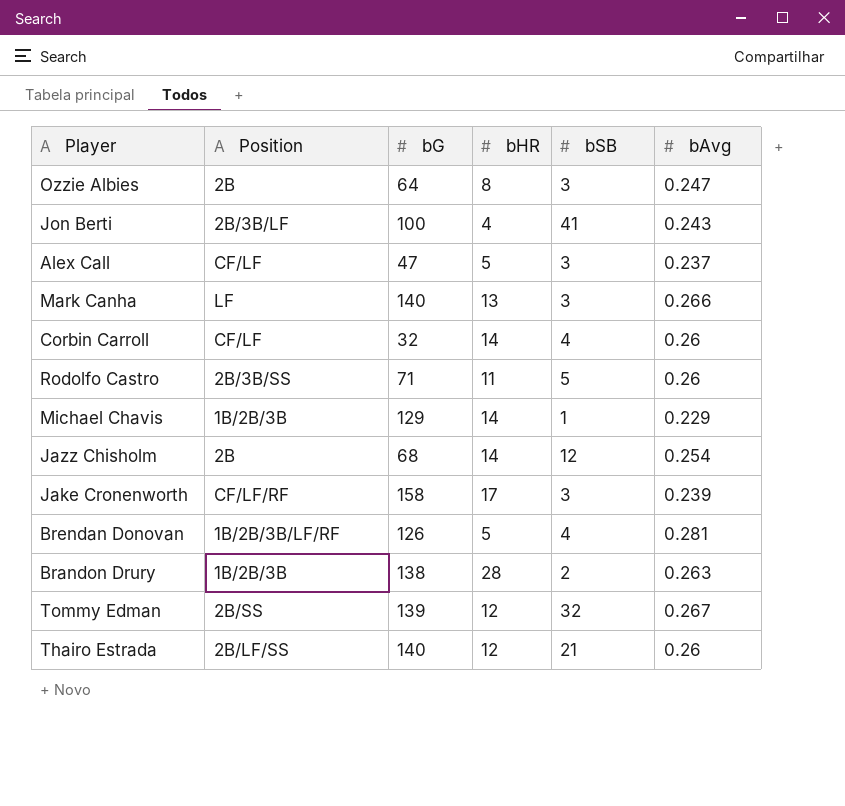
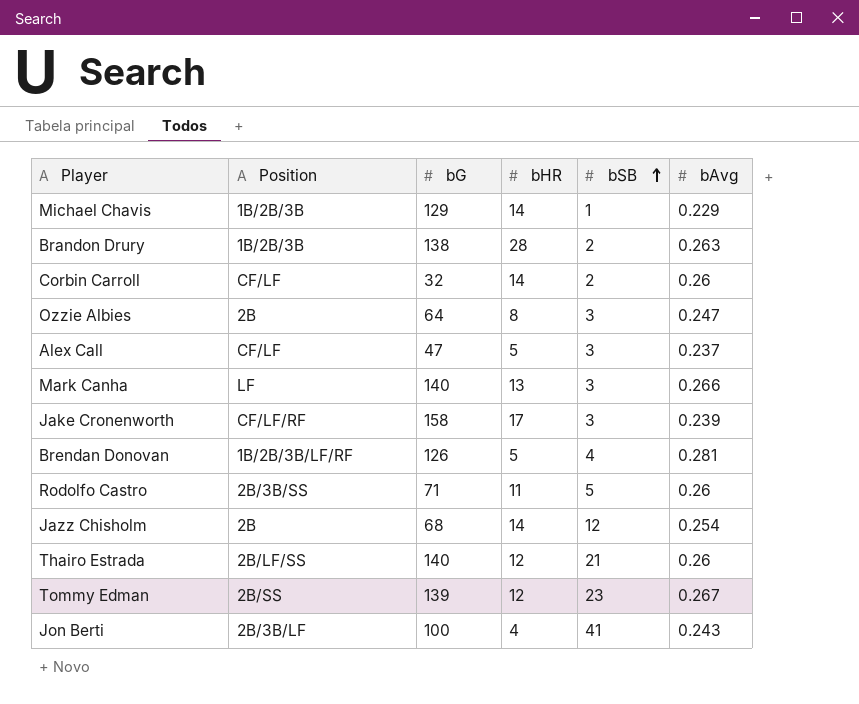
row order: none -> bSB ascending
Corbin Carroll | bSB: 4 -> 2
Tommy Edman | bSB: 32 -> 23

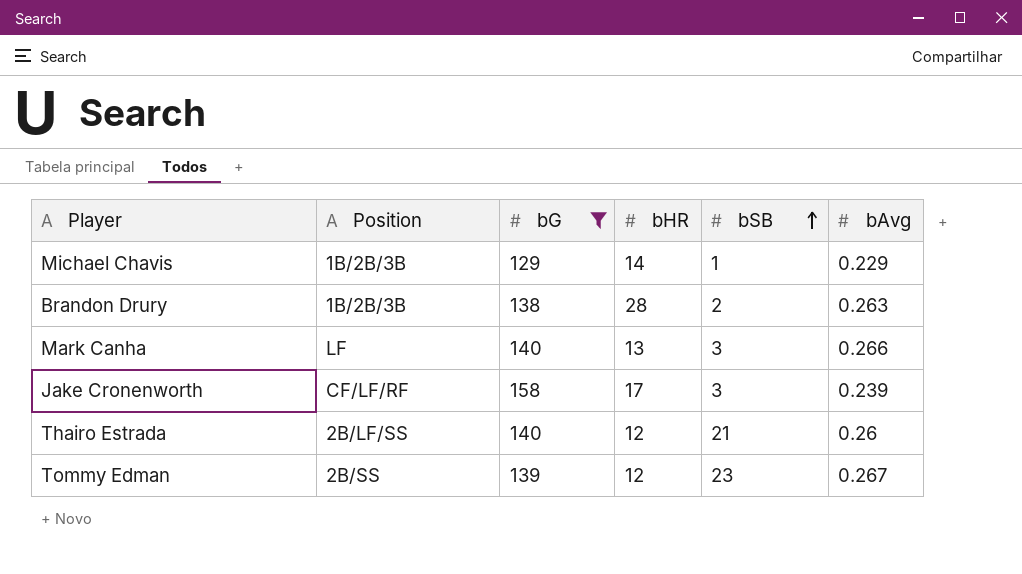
filter: none -> bG >= 129

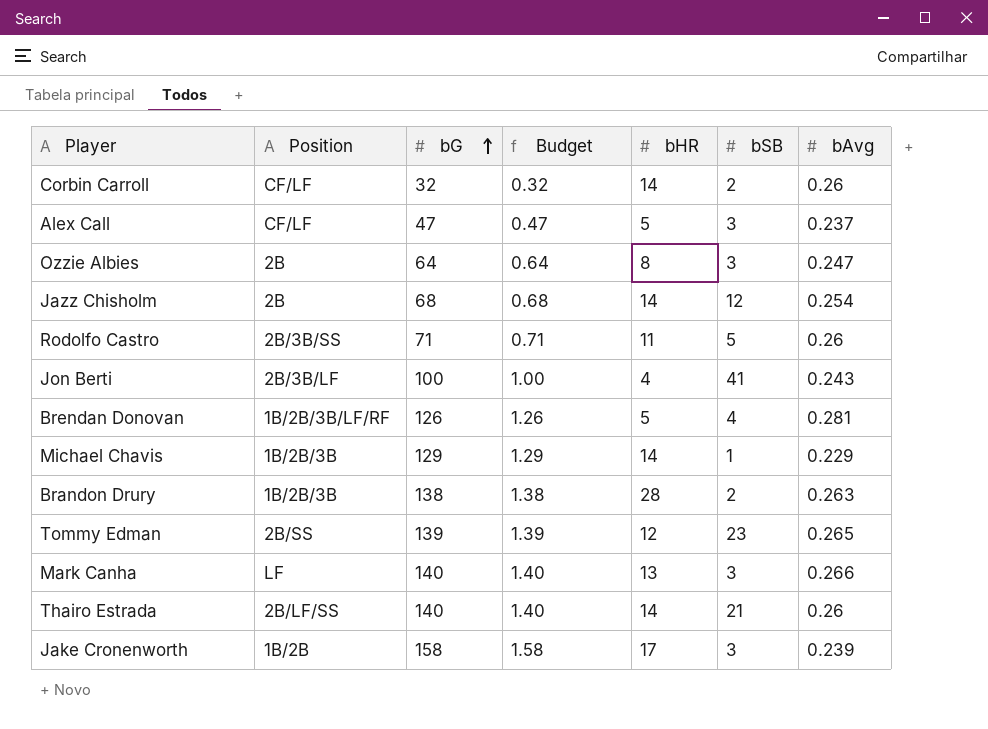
filter: bG >= 129 -> none
row order: bSB ascending -> bG ascending
column Budget | formula: none -> [bG] * 0.01
Tommy Edman | bAvg: 0.267 -> 0.265
Thairo Estrada | bHR: 12 -> 14
Jake Cronenworth | Position: CF/LF/RF -> 1B/2B

